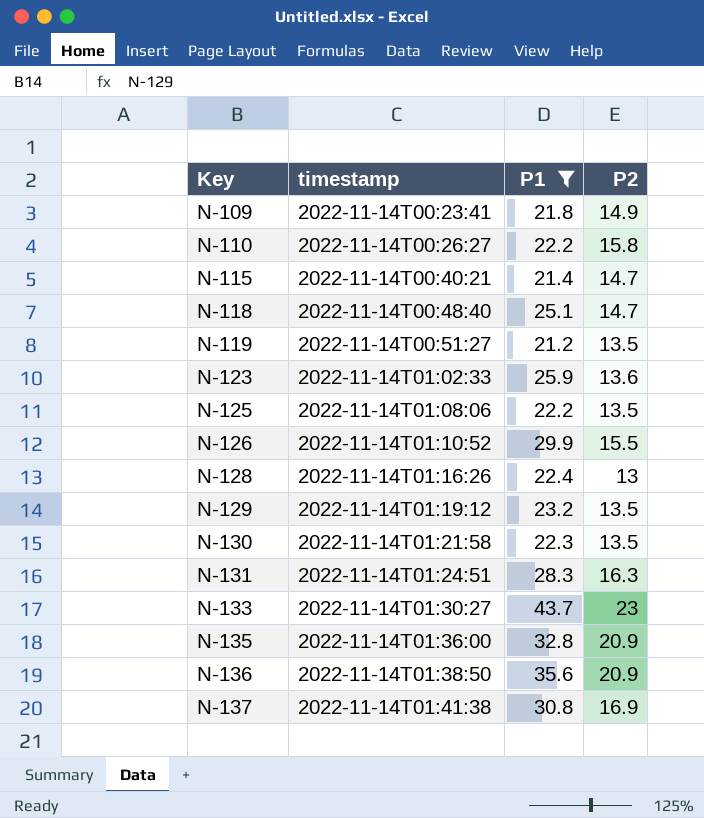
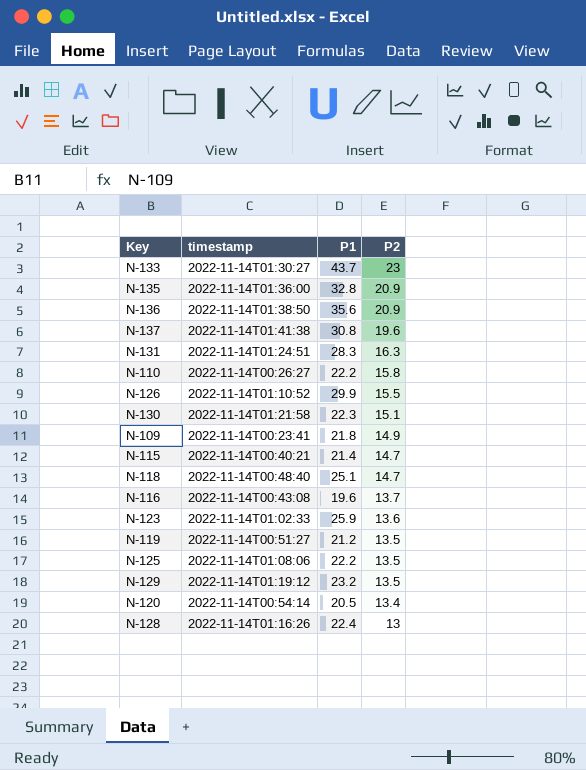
filter: P1 >= 21.2 -> none
row order: Key ascending -> P2 descending
N-137 | P2: 16.9 -> 19.6
N-130 | P2: 13.5 -> 15.1

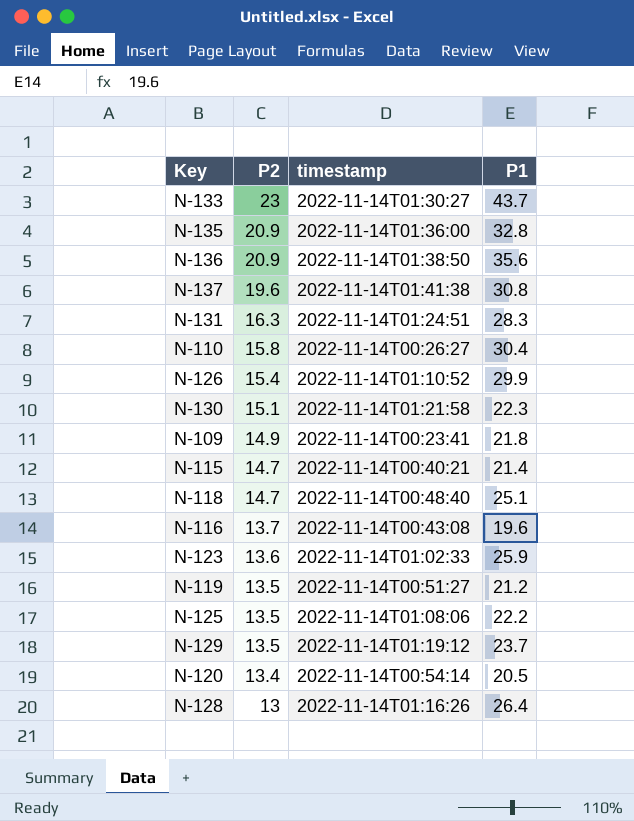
column P2 | position: 4 -> 2
N-110 | P1: 22.2 -> 30.4
N-126 | P2: 15.5 -> 15.4
N-129 | P1: 23.2 -> 23.7
N-128 | P1: 22.4 -> 26.4

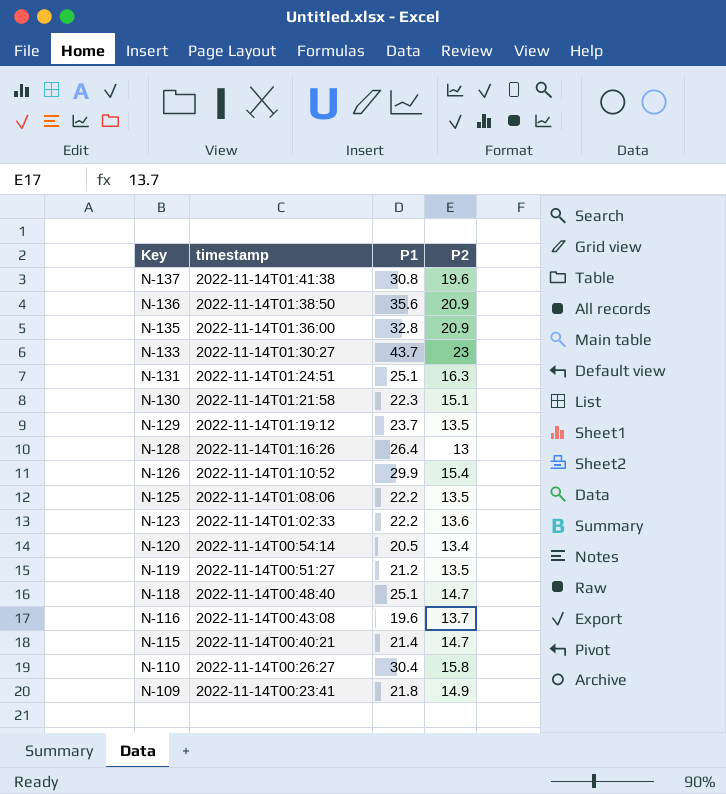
row order: P2 descending -> Key descending
column P2 | position: 2 -> 4
N-131 | P1: 28.3 -> 25.1
N-123 | P1: 25.9 -> 22.2

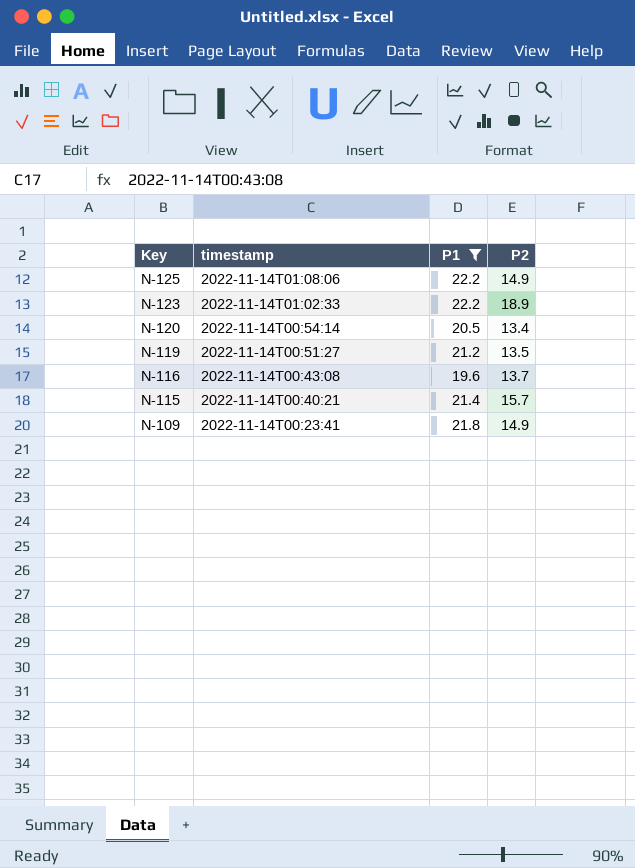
filter: none -> P1 <= 22.2
N-125 | P2: 13.5 -> 14.9
N-123 | P2: 13.6 -> 18.9
N-115 | P2: 14.7 -> 15.7

